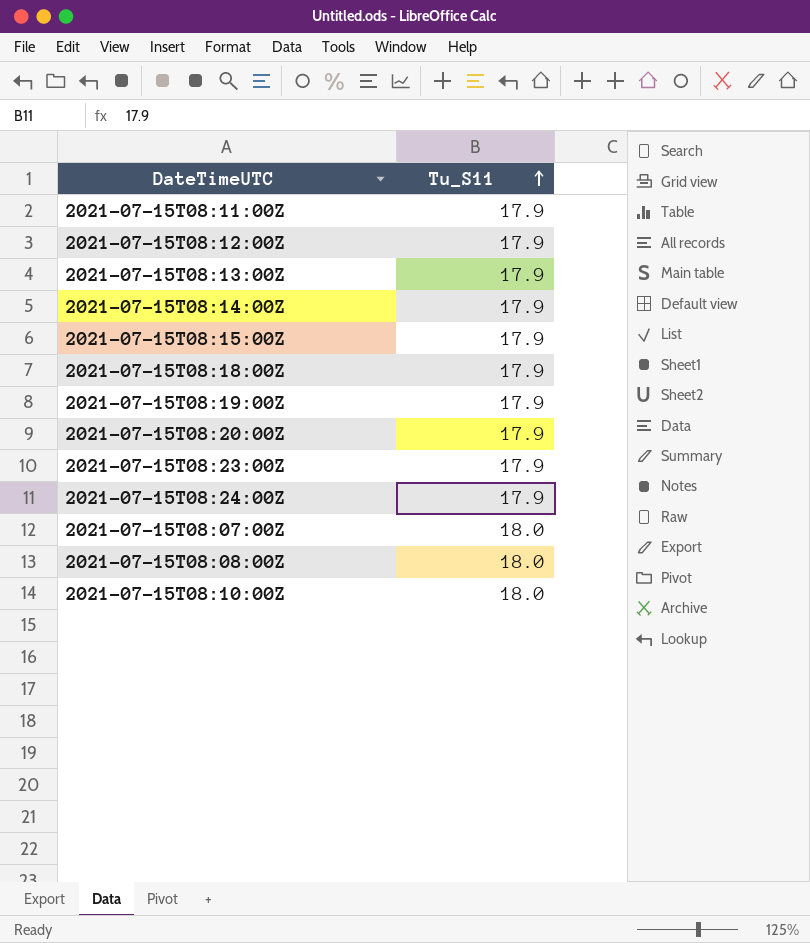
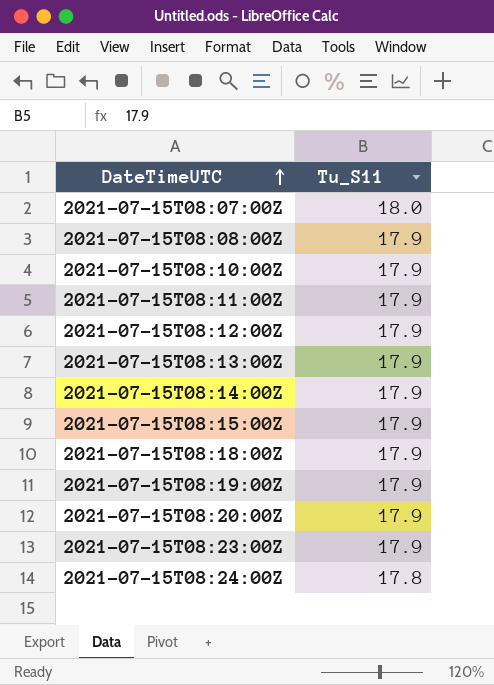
row order: Tu_S11 ascending -> DateTimeUTC ascending
2021-07-15T08:08:00Z | Tu_S11: 18.0 -> 17.9
2021-07-15T08:10:00Z | Tu_S11: 18.0 -> 17.9
2021-07-15T08:24:00Z | Tu_S11: 17.9 -> 17.8

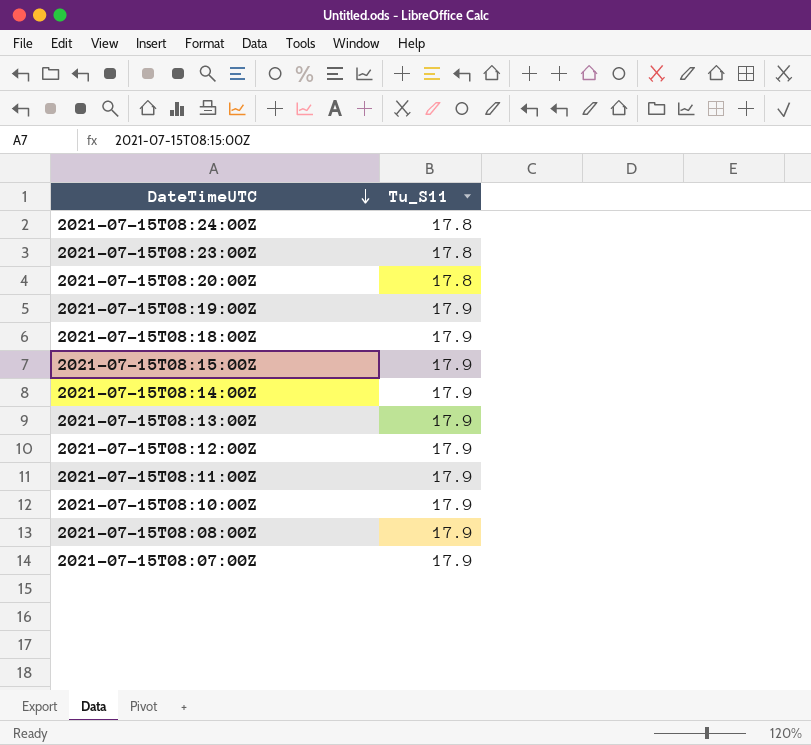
row order: DateTimeUTC ascending -> DateTimeUTC descending
2021-07-15T08:23:00Z | Tu_S11: 17.9 -> 17.8
2021-07-15T08:20:00Z | Tu_S11: 17.9 -> 17.8
2021-07-15T08:07:00Z | Tu_S11: 18.0 -> 17.9

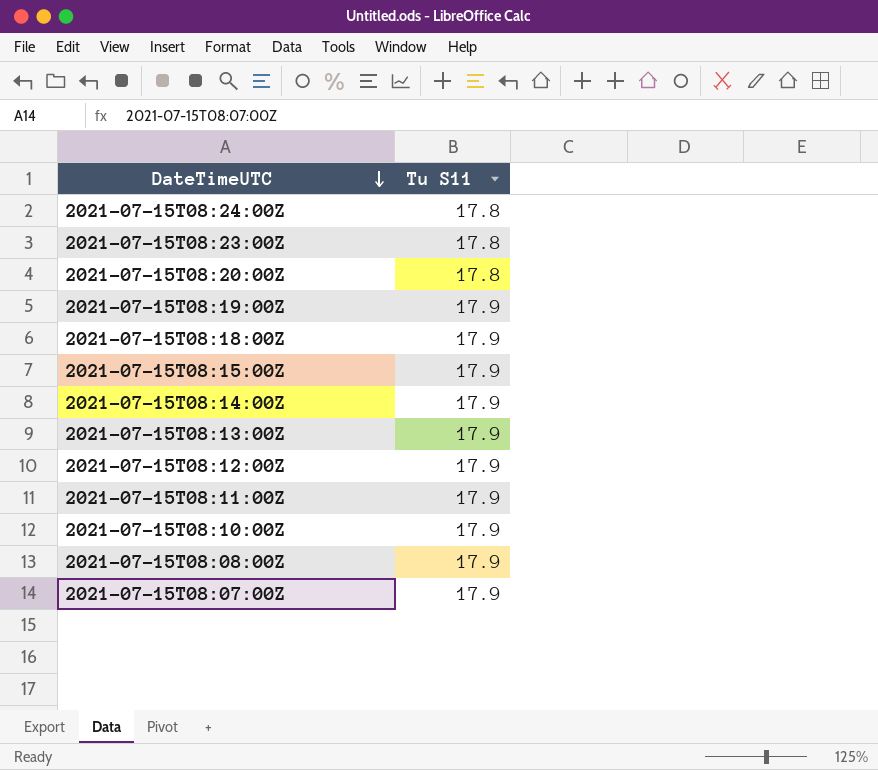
column name: Tu_S11 -> Tu S11

